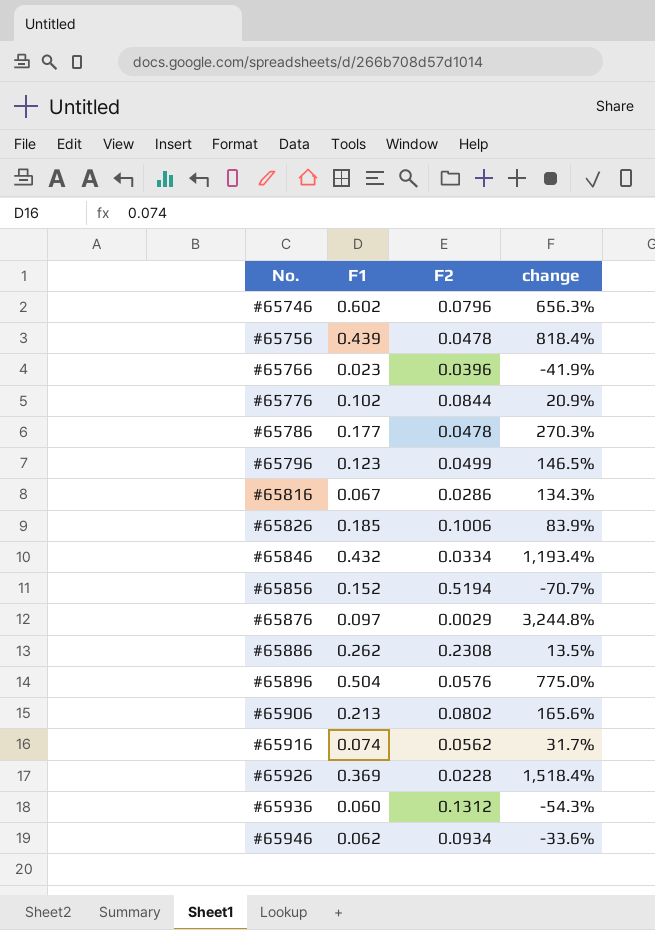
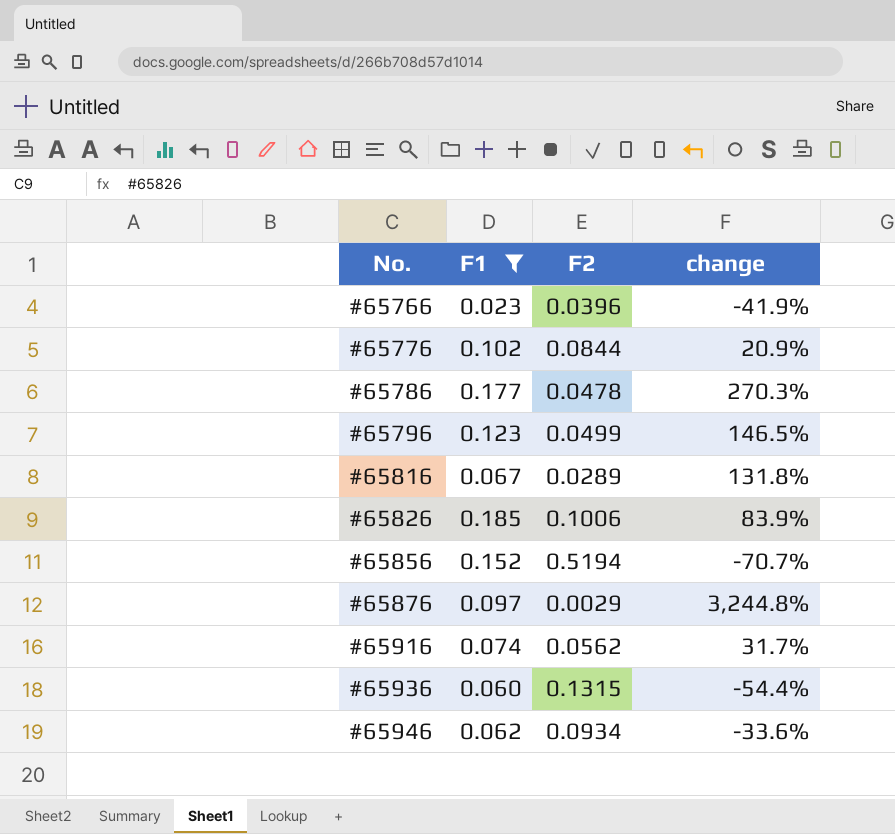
filter: none -> F1 <= 0.185
#65816 | F2: 0.0286 -> 0.0289
#65816 | change: 134.3% -> 131.8%
#65936 | F2: 0.1312 -> 0.1315
#65936 | change: -54.3% -> -54.4%

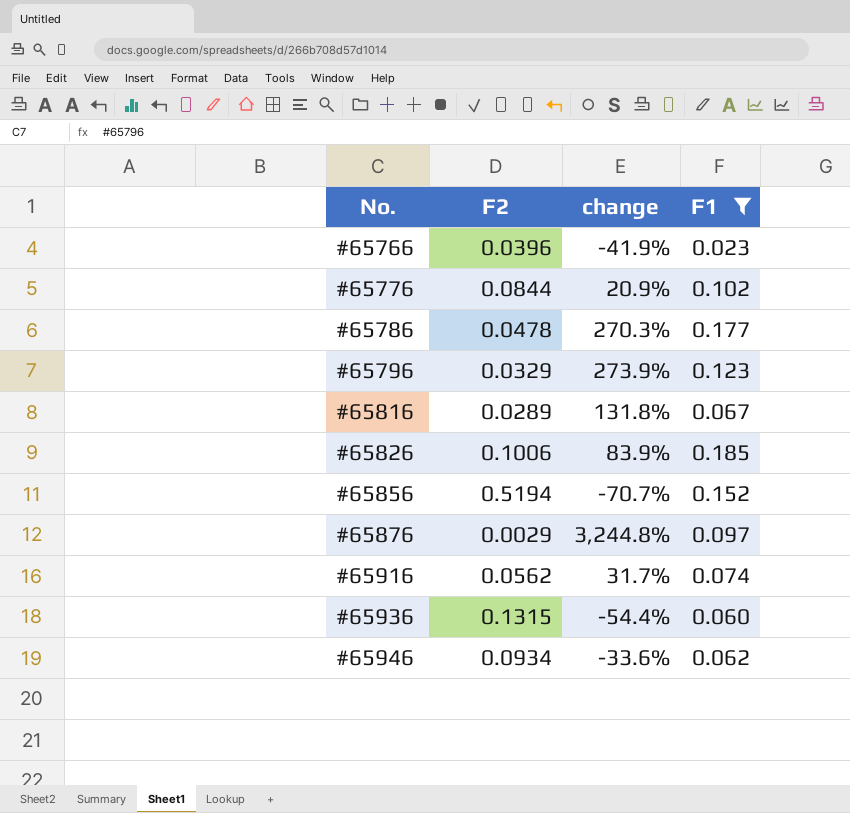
column F1 | position: 2 -> 4
#65796 | F2: 0.0499 -> 0.0329
#65796 | change: 146.5% -> 273.9%

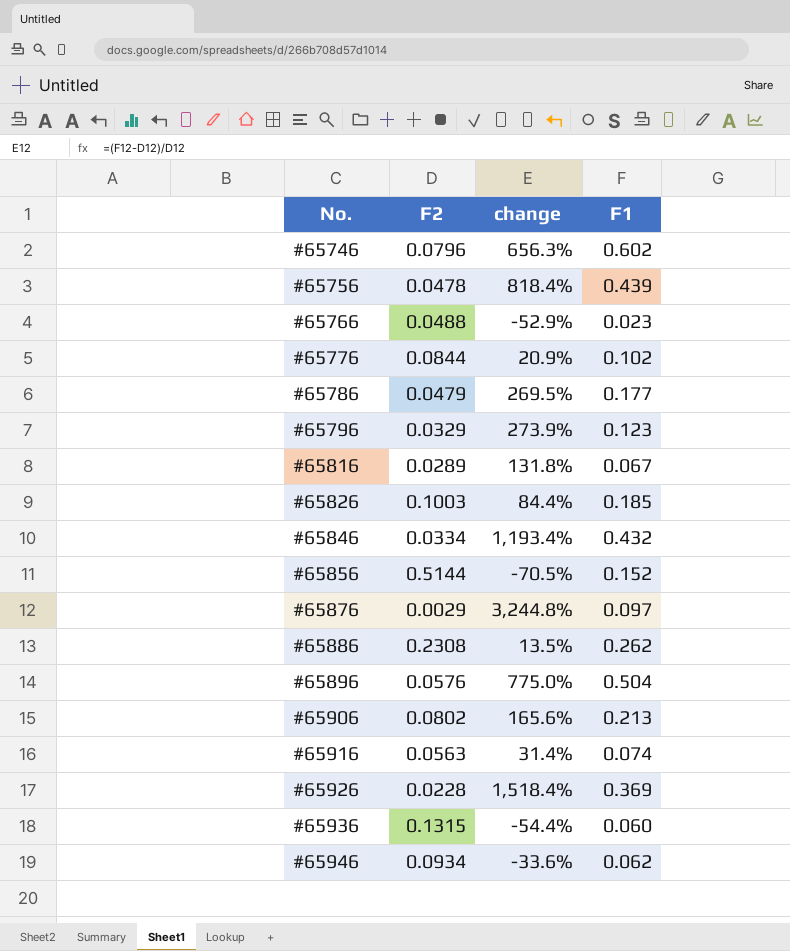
filter: F1 <= 0.185 -> none
#65766 | F2: 0.0396 -> 0.0488
#65766 | change: -41.9% -> -52.9%
#65786 | F2: 0.0478 -> 0.0479
#65786 | change: 270.3% -> 269.5%
#65826 | F2: 0.1006 -> 0.1003
#65826 | change: 83.9% -> 84.4%
#65856 | F2: 0.5194 -> 0.5144
#65856 | change: -70.7% -> -70.5%
#65916 | F2: 0.0562 -> 0.0563
#65916 | change: 31.7% -> 31.4%

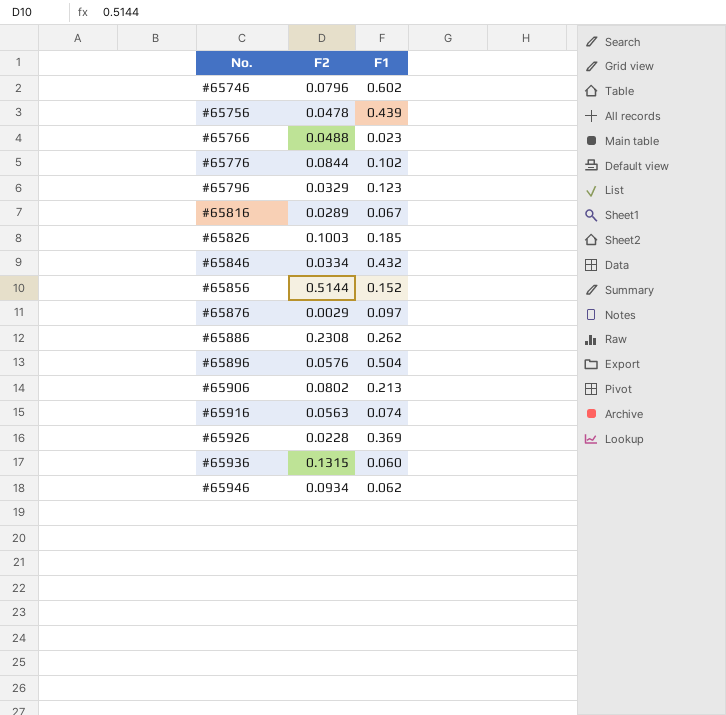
column change | formula: ([F1] - [F2]) / [F2] -> none
row #65786: 0.0479 | 269.5% | 0.177 -> none

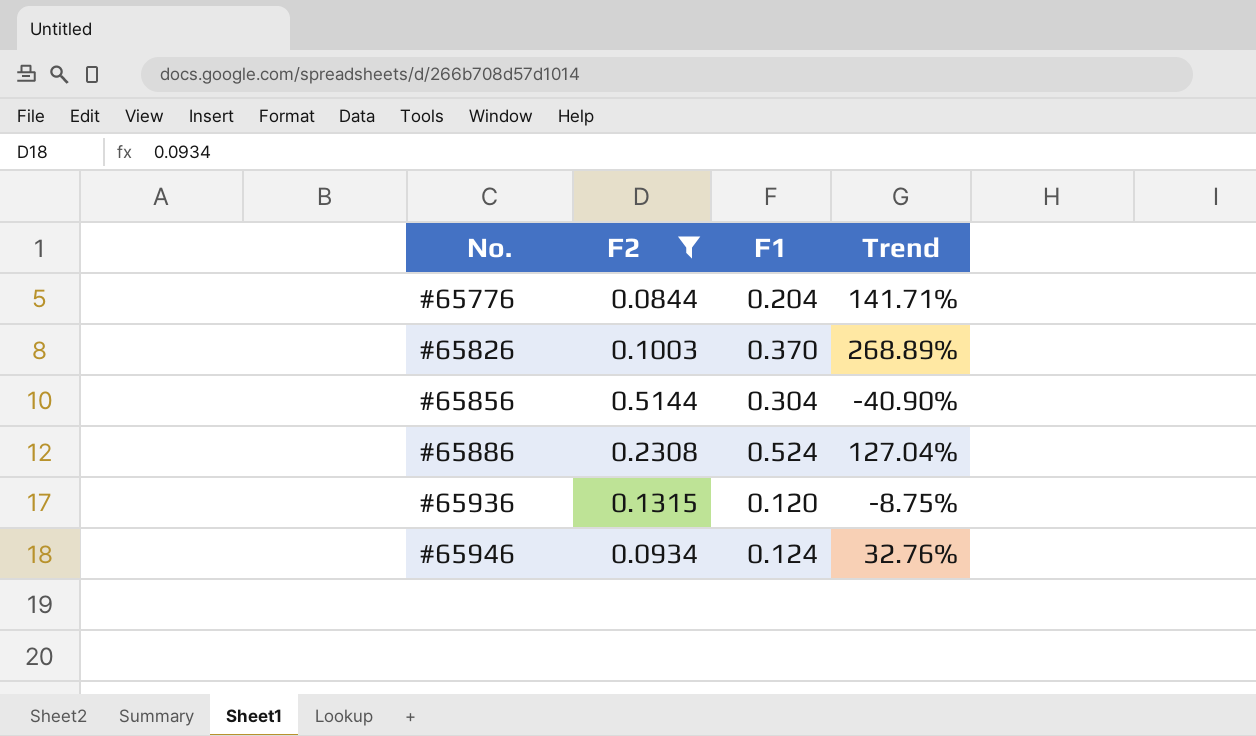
filter: none -> F2 >= 0.0844
column Trend | formula: none -> ([F1] - [F2]) / [F2]
#65776 | F1: 0.102 -> 0.204
#65826 | F1: 0.185 -> 0.370
#65856 | F1: 0.152 -> 0.304
#65886 | F1: 0.262 -> 0.524
#65936 | F1: 0.060 -> 0.120
#65946 | F1: 0.062 -> 0.124

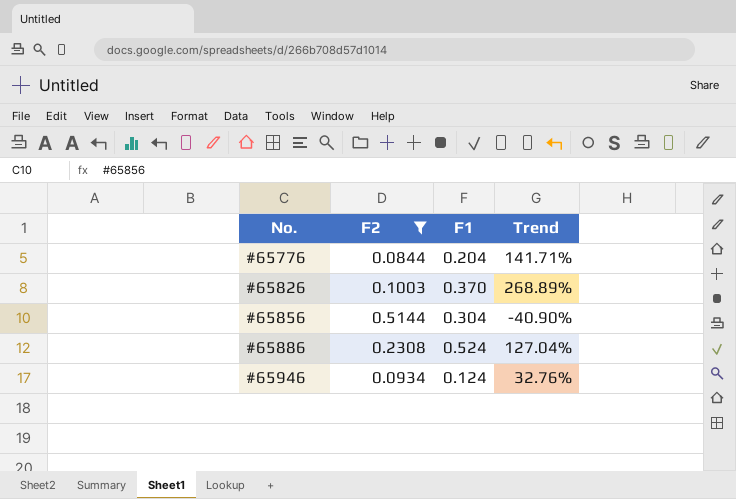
row #65936: 0.1315 | 0.120 | -8.75% -> none

